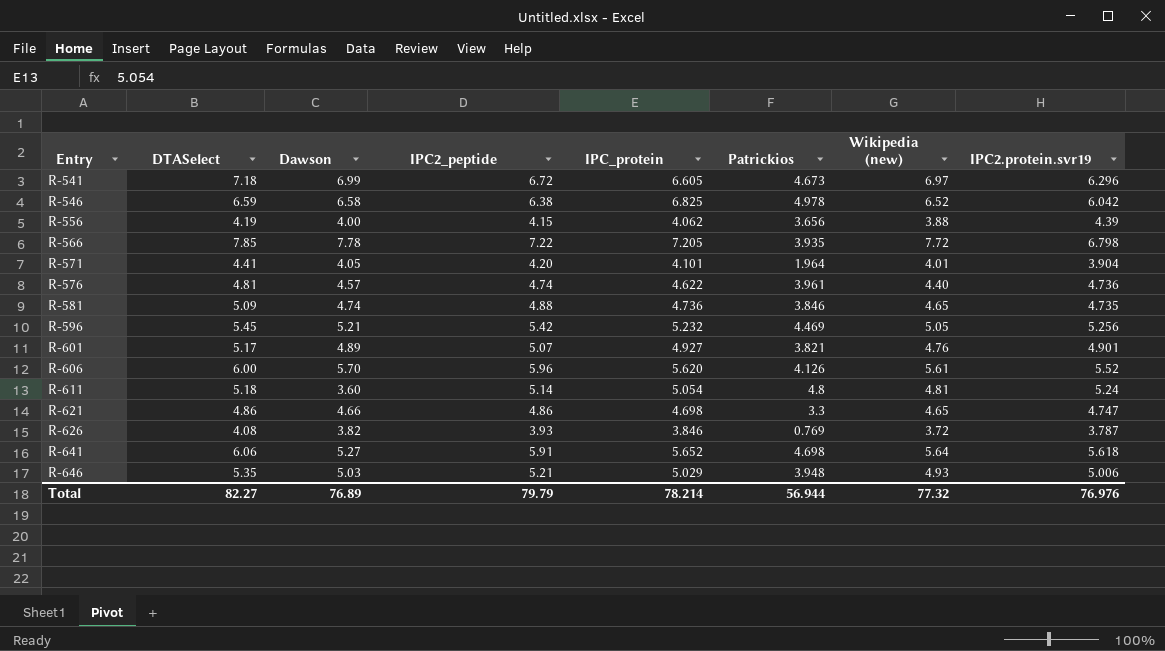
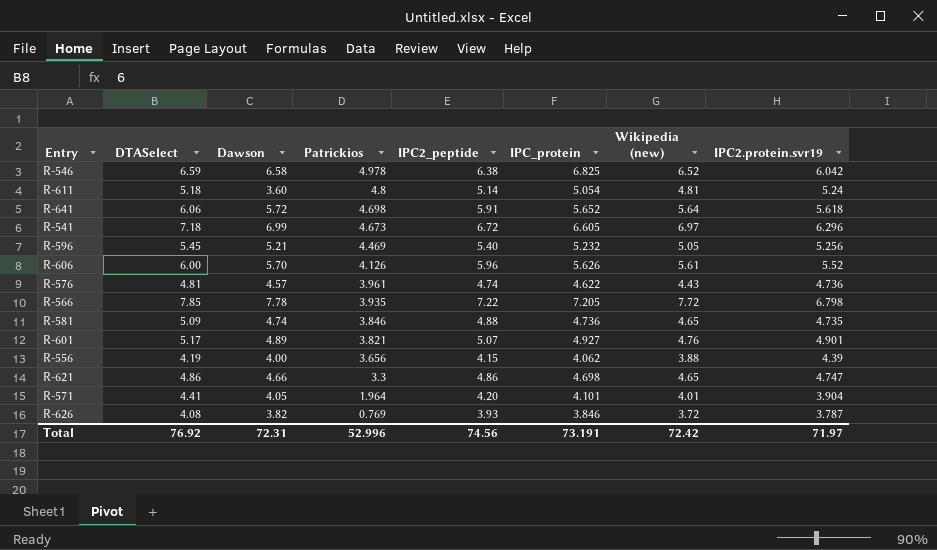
row order: Entry ascending -> Patrickios descending
column Patrickios | position: 6 -> 4
row R-646: 5.35 | 5.03 | 5.21 | 5.029 | 3.948 | 4.93 | 5.006 -> none
R-641 | Dawson: 5.27 -> 5.72
R-596 | IPC2_peptide: 5.42 -> 5.40
R-606 | IPC_protein: 5.620 -> 5.626
R-576 | Wikipedia (new): 4.40 -> 4.43
Total | DTASelect: 82.27 -> 76.92
Total | Dawson: 76.89 -> 72.31
Total | Patrickios: 56.944 -> 52.996
Total | IPC2_peptide: 79.79 -> 74.56
Total | IPC_protein: 78.214 -> 73.191
Total | Wikipedia (new): 77.32 -> 72.42
Total | IPC2.protein.svr19: 76.976 -> 71.97

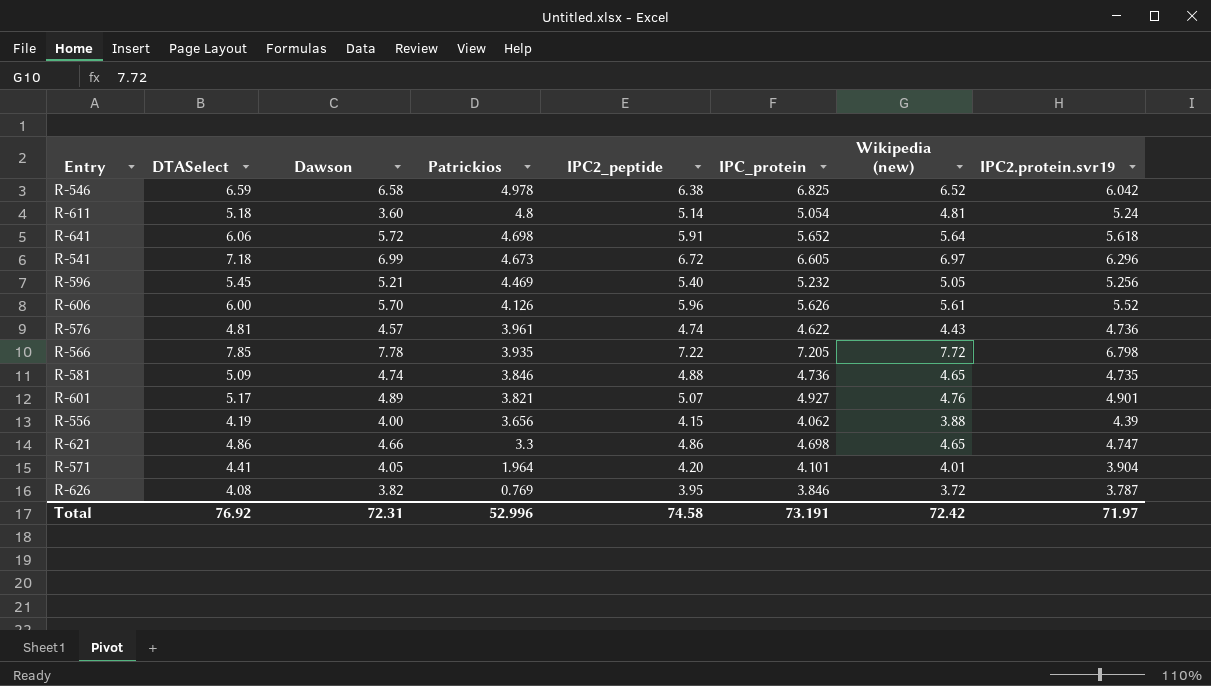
R-626 | IPC2_peptide: 3.93 -> 3.95
Total | IPC2_peptide: 74.56 -> 74.58

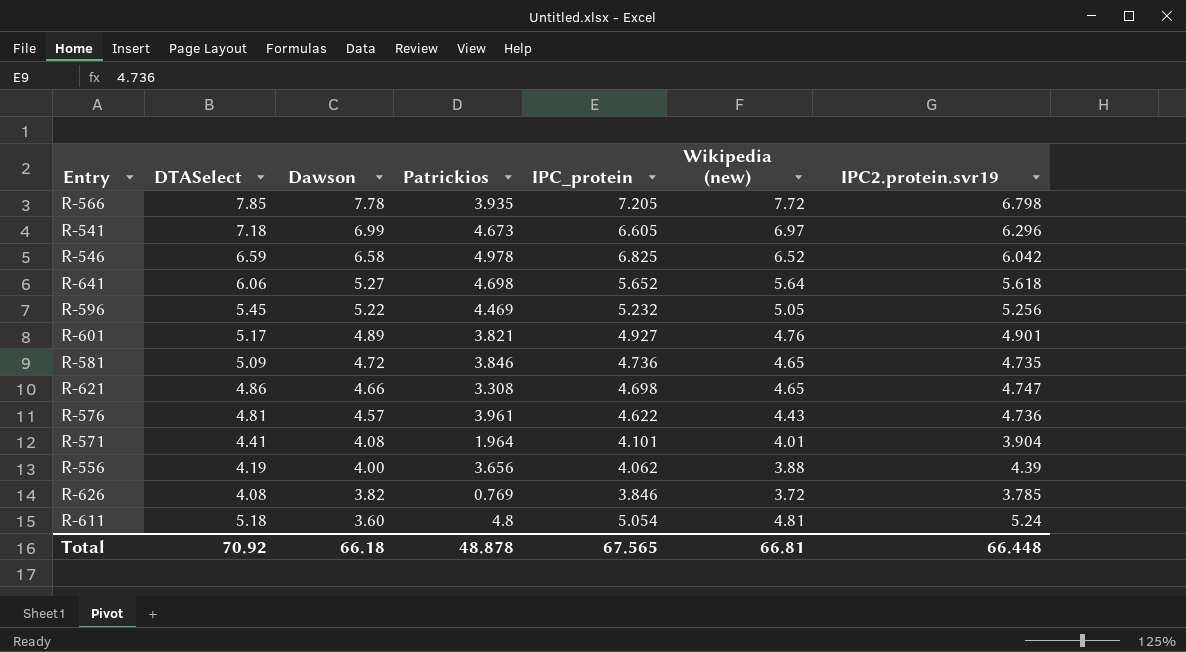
row order: Patrickios descending -> Dawson descending
column IPC2_peptide | position: 5 -> none
row R-606: 6.00 | 5.70 | 4.126 | 5.96 | 5.626 | 5.61 | 5.52 -> none
R-641 | Dawson: 5.72 -> 5.27
R-596 | Dawson: 5.21 -> 5.22
R-581 | Dawson: 4.74 -> 4.72
R-621 | Patrickios: 3.3 -> 3.308
R-571 | Dawson: 4.05 -> 4.08
R-626 | IPC2.protein.svr19: 3.787 -> 3.785
Total | DTASelect: 76.92 -> 70.92
Total | Dawson: 72.31 -> 66.18
Total | Patrickios: 52.996 -> 48.878
Total | IPC_protein: 73.191 -> 67.565
Total | Wikipedia (new): 72.42 -> 66.81
Total | IPC2.protein.svr19: 71.97 -> 66.448

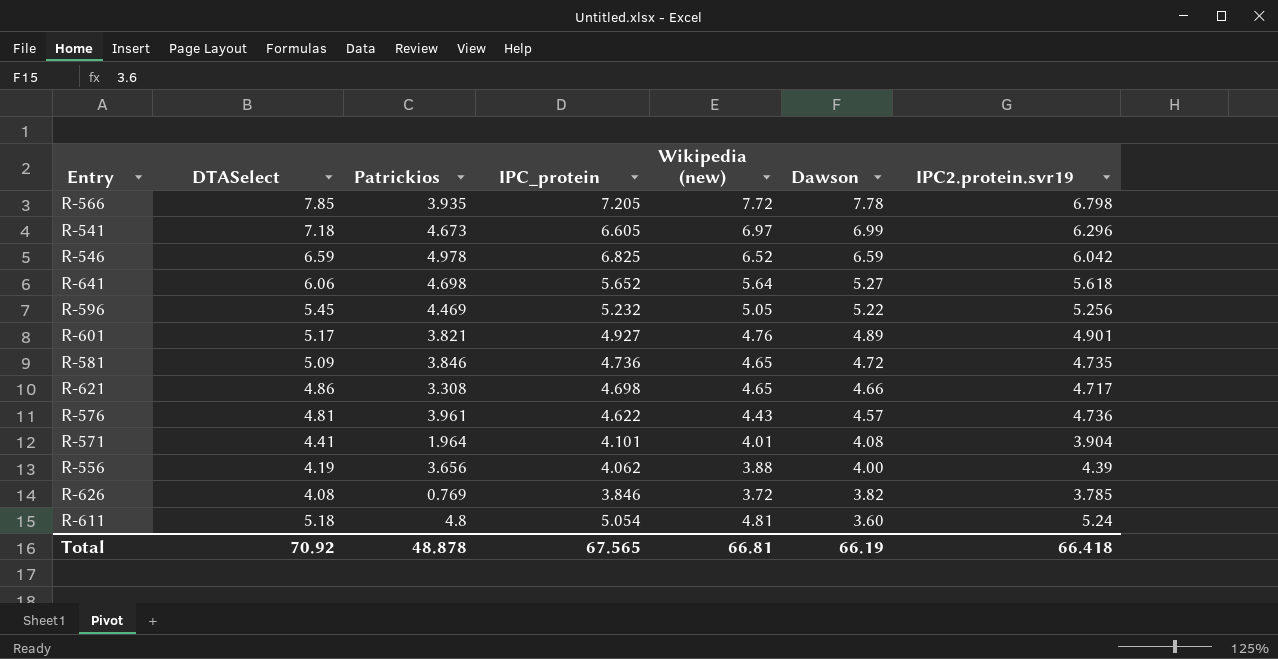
column Dawson | position: 3 -> 6
R-546 | Dawson: 6.58 -> 6.59
R-621 | IPC2.protein.svr19: 4.747 -> 4.717
Total | Dawson: 66.18 -> 66.19
Total | IPC2.protein.svr19: 66.448 -> 66.418

